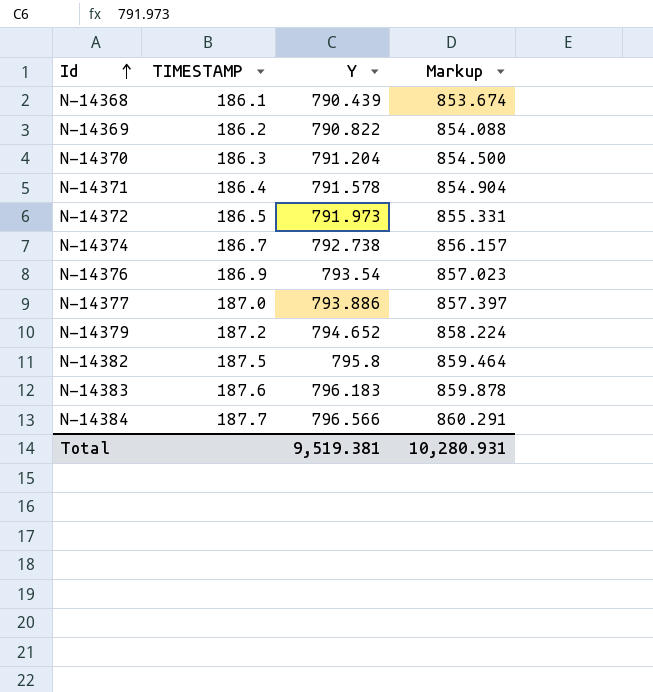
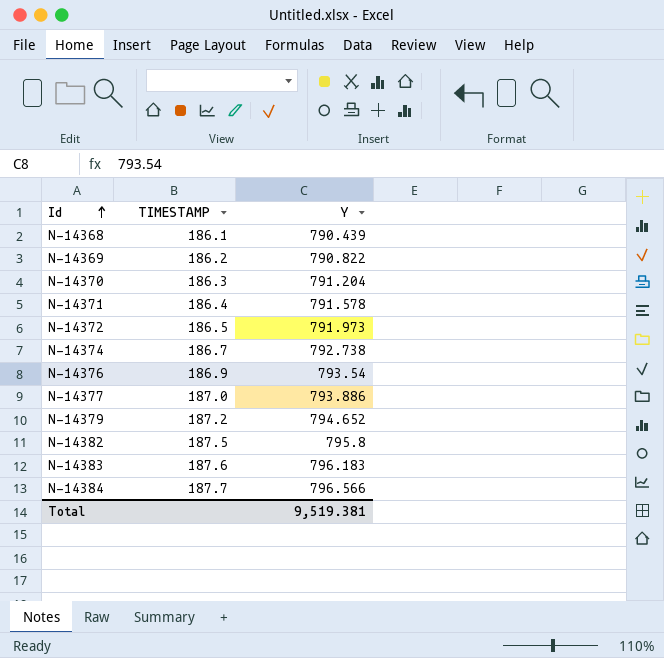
column Markup | formula: [Y] * 1.08 -> none

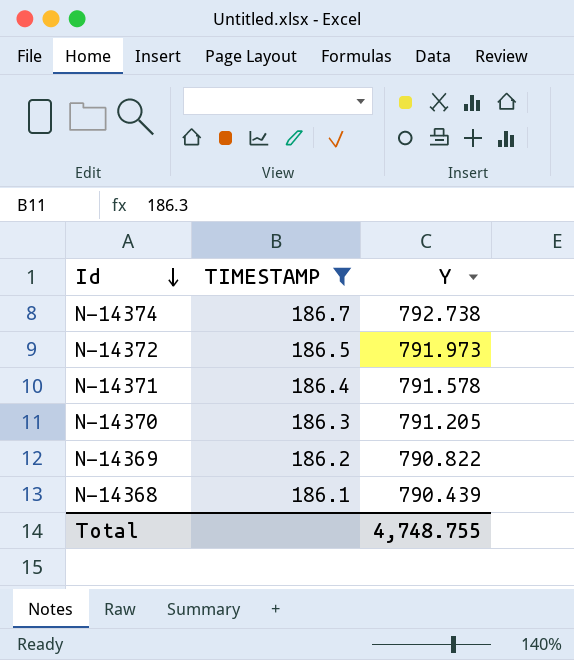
filter: none -> TIMESTAMP <= 186.7
row order: Id ascending -> Id descending
N-14370 | Y: 791.204 -> 791.205
Total | Y: 9,519.381 -> 4,748.755

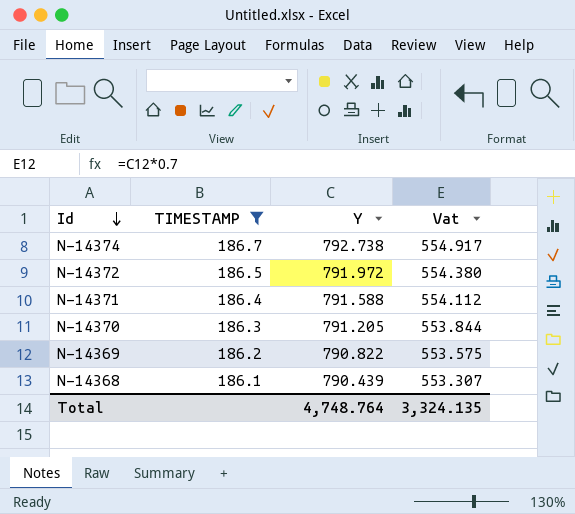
column Vat | formula: none -> [Y] * 0.7
N-14372 | Y: 791.973 -> 791.972
N-14371 | Y: 791.578 -> 791.588
Total | Y: 4,748.755 -> 4,748.764

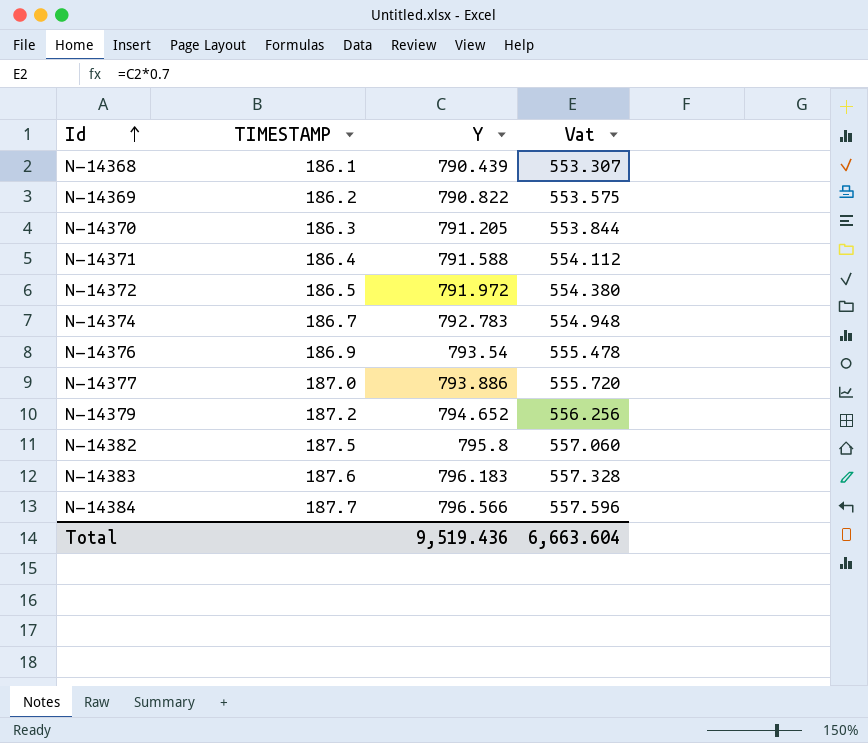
filter: TIMESTAMP <= 186.7 -> none
row order: Id descending -> Id ascending
N-14374 | Y: 792.738 -> 792.783
N-14374 | Vat: 554.917 -> 554.948
Total | Y: 4,748.764 -> 9,519.436
Total | Vat: 3,324.135 -> 6,663.604

